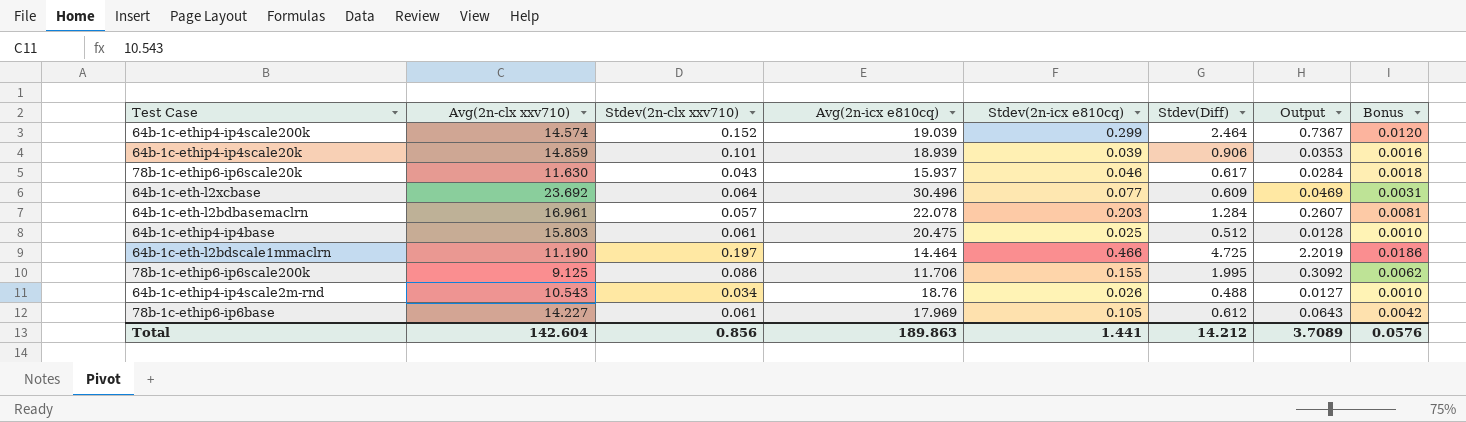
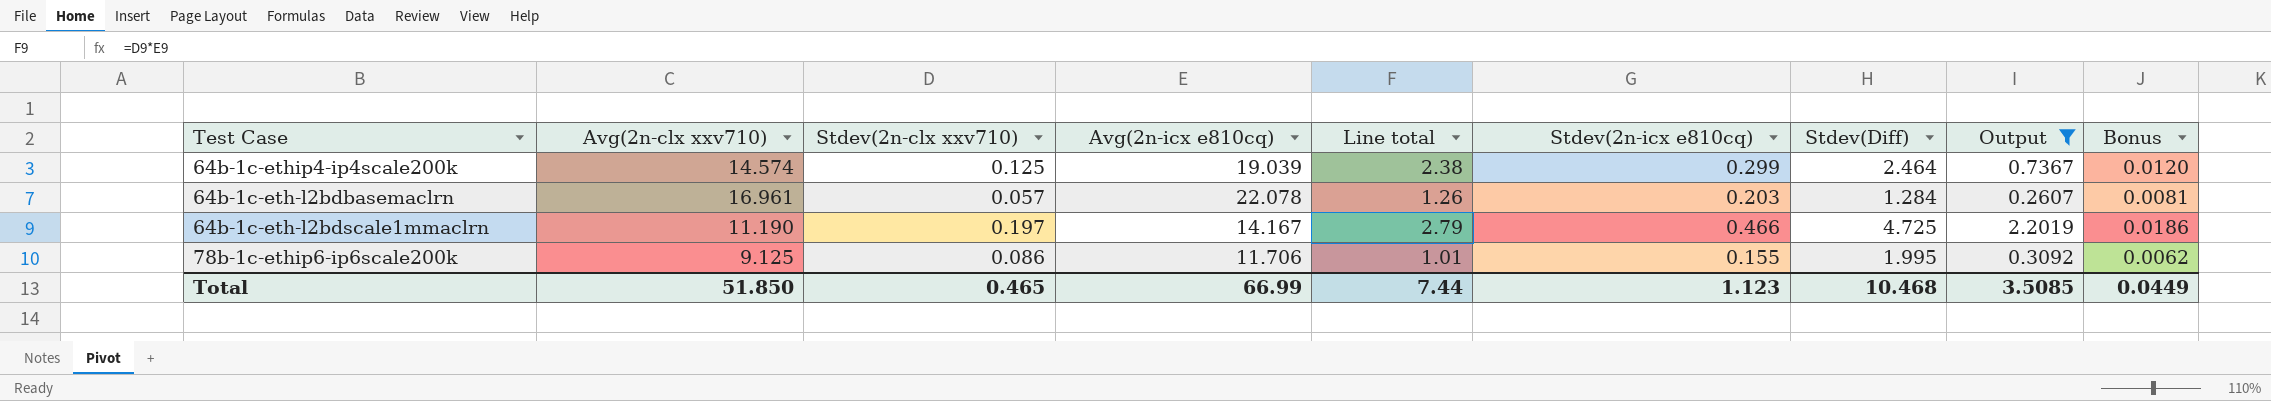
filter: none -> Output >= 0.2607
column Line total | formula: none -> [Stdev(2n-clx xxv710)] * [Avg(2n-icx e810cq)]
64b-1c-ethip4-ip4scale200k | Stdev(2n-clx xxv710): 0.152 -> 0.125
64b-1c-eth-l2bdscale1mmaclrn | Avg(2n-icx e810cq): 14.464 -> 14.167
Total | Avg(2n-clx xxv710): 142.604 -> 51.850
Total | Stdev(2n-clx xxv710): 0.856 -> 0.465
Total | Avg(2n-icx e810cq): 189.863 -> 66.99
Total | Stdev(2n-icx e810cq): 1.441 -> 1.123
Total | Stdev(Diff): 14.212 -> 10.468
Total | Output: 3.7089 -> 3.5085
Total | Bonus: 0.0576 -> 0.0449

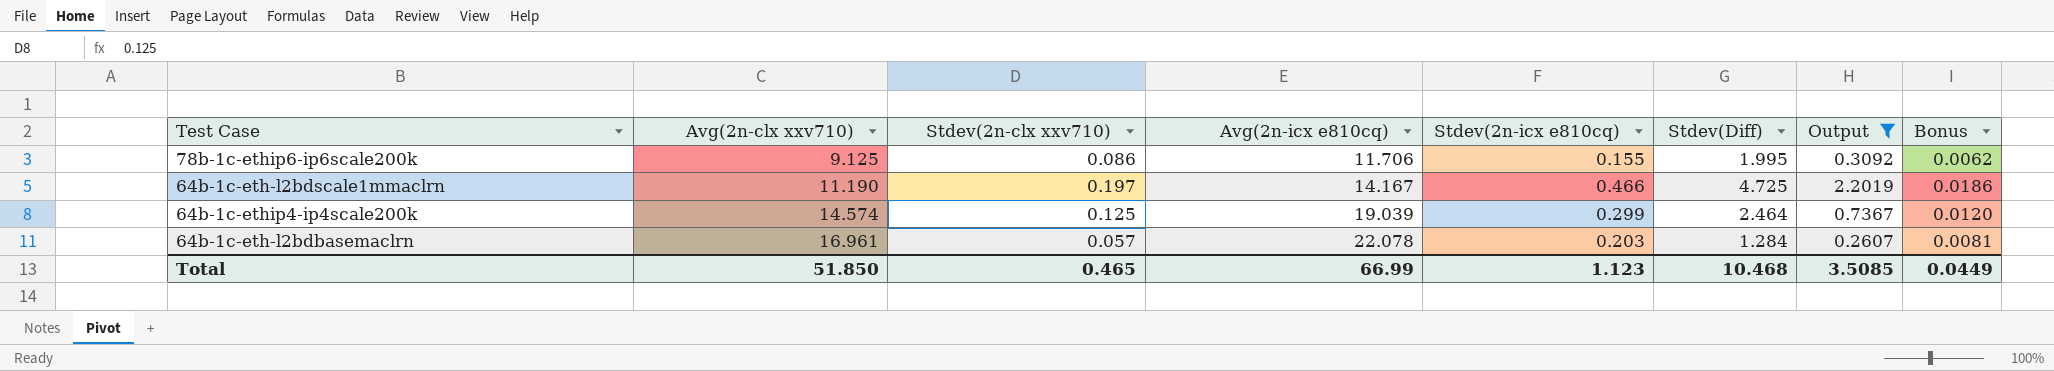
row order: none -> Avg(2n-clx xxv710) ascending
column Line total | formula: [Stdev(2n-clx xxv710)] * [Avg(2n-icx e810cq)] -> none

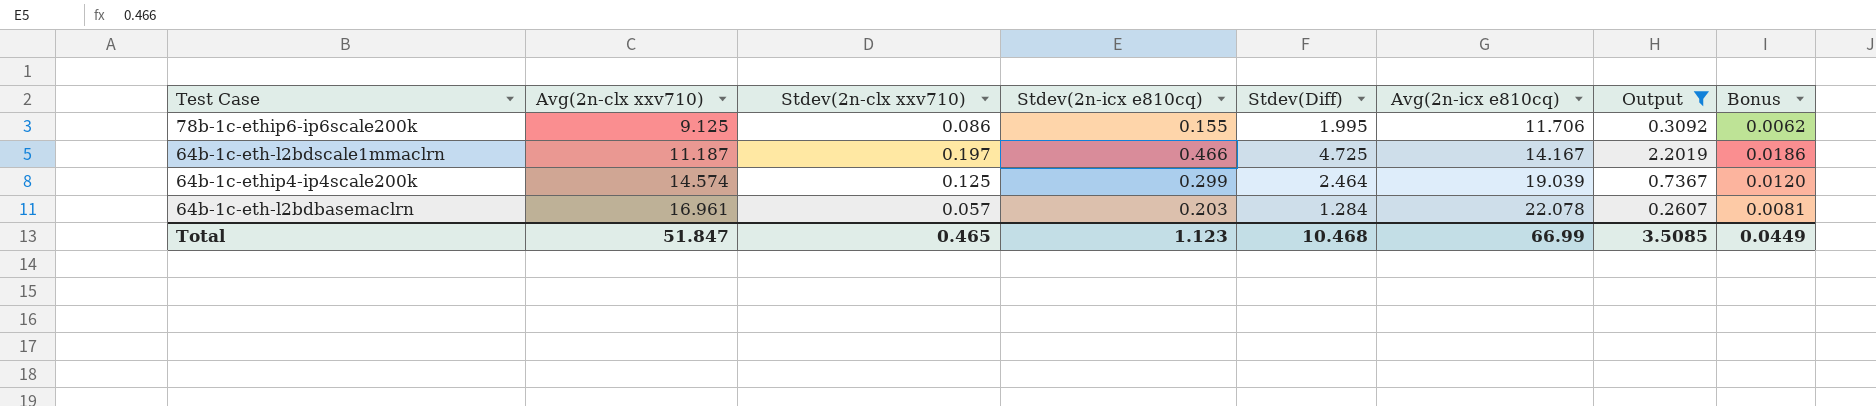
column Avg(2n-icx e810cq) | position: 4 -> 6
64b-1c-eth-l2bdscale1mmaclrn | Avg(2n-clx xxv710): 11.190 -> 11.187
Total | Avg(2n-clx xxv710): 51.850 -> 51.847

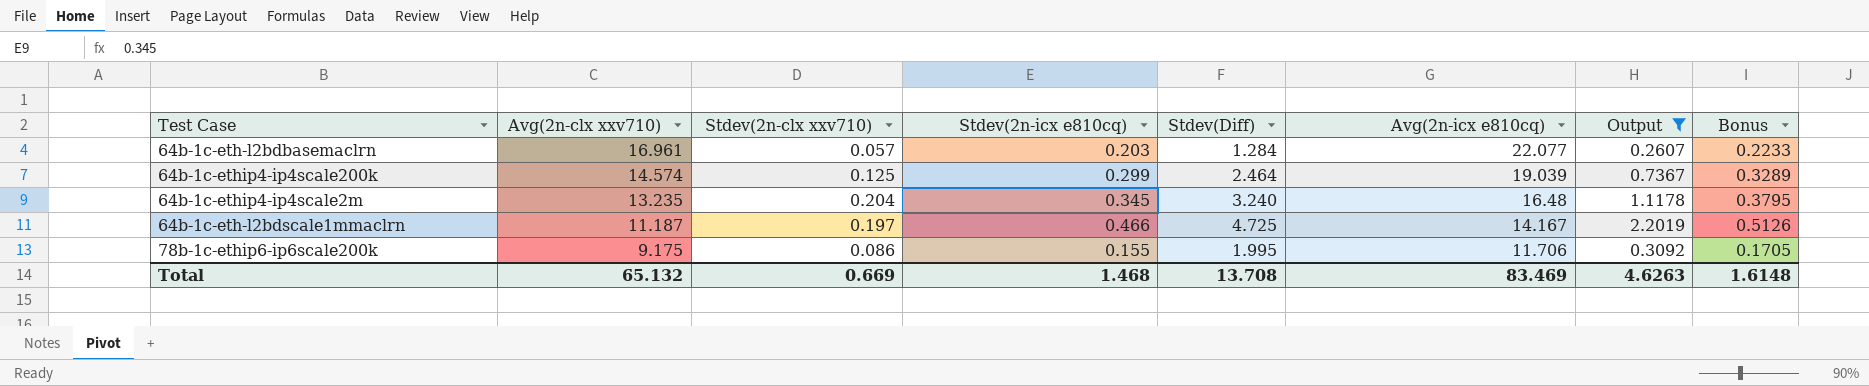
row order: Avg(2n-clx xxv710) ascending -> Avg(2n-clx xxv710) descending
column Bonus | formula: [Stdev(2n-icx e810cq)] * 0.04 -> [Stdev(2n-icx e810cq)] * 1.1
64b-1c-eth-l2bdbasemaclrn | Avg(2n-icx e810cq): 22.078 -> 22.077
row 64b-1c-ethip4-ip4scale2m: none -> 13.235 | 0.204 | 0.345 | 3.240 | 16.48 | 1.1178 | 0.3795
78b-1c-ethip6-ip6scale200k | Avg(2n-clx xxv710): 9.125 -> 9.175
Total | Avg(2n-clx xxv710): 51.847 -> 65.132
Total | Stdev(2n-clx xxv710): 0.465 -> 0.669
Total | Stdev(2n-icx e810cq): 1.123 -> 1.468
Total | Stdev(Diff): 10.468 -> 13.708
Total | Avg(2n-icx e810cq): 66.99 -> 83.469
Total | Output: 3.5085 -> 4.6263
Total | Bonus: 0.0449 -> 1.6148

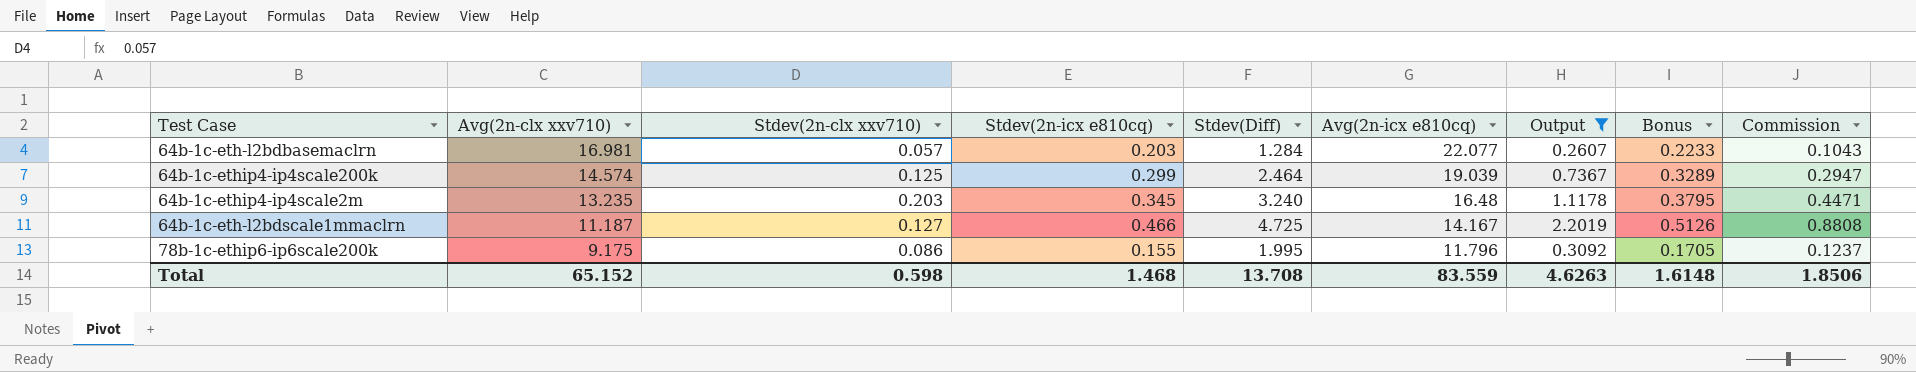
column Commission | formula: none -> [Output] * 0.4
64b-1c-eth-l2bdbasemaclrn | Avg(2n-clx xxv710): 16.961 -> 16.981
64b-1c-ethip4-ip4scale2m | Stdev(2n-clx xxv710): 0.204 -> 0.203
64b-1c-eth-l2bdscale1mmaclrn | Stdev(2n-clx xxv710): 0.197 -> 0.127
78b-1c-ethip6-ip6scale200k | Avg(2n-icx e810cq): 11.706 -> 11.796
Total | Avg(2n-clx xxv710): 65.132 -> 65.152
Total | Stdev(2n-clx xxv710): 0.669 -> 0.598
Total | Avg(2n-icx e810cq): 83.469 -> 83.559

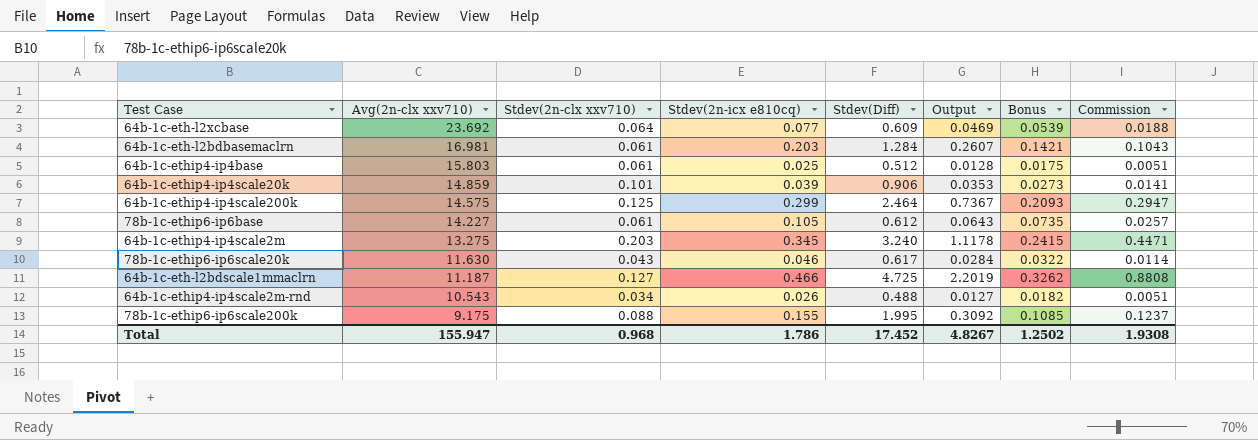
filter: Output >= 0.2607 -> none
column Avg(2n-icx e810cq) | position: 6 -> none
column Bonus | formula: [Stdev(2n-icx e810cq)] * 1.1 -> [Stdev(2n-icx e810cq)] * 0.7
64b-1c-eth-l2bdbasemaclrn | Stdev(2n-clx xxv710): 0.057 -> 0.061
64b-1c-ethip4-ip4scale200k | Avg(2n-clx xxv710): 14.574 -> 14.575
64b-1c-ethip4-ip4scale2m | Avg(2n-clx xxv710): 13.235 -> 13.275
78b-1c-ethip6-ip6scale200k | Stdev(2n-clx xxv710): 0.086 -> 0.088
Total | Avg(2n-clx xxv710): 65.152 -> 155.947
Total | Stdev(2n-clx xxv710): 0.598 -> 0.968
Total | Stdev(2n-icx e810cq): 1.468 -> 1.786
Total | Stdev(Diff): 13.708 -> 17.452
Total | Output: 4.6263 -> 4.8267
Total | Bonus: 1.6148 -> 1.2502
Total | Commission: 1.8506 -> 1.9308

